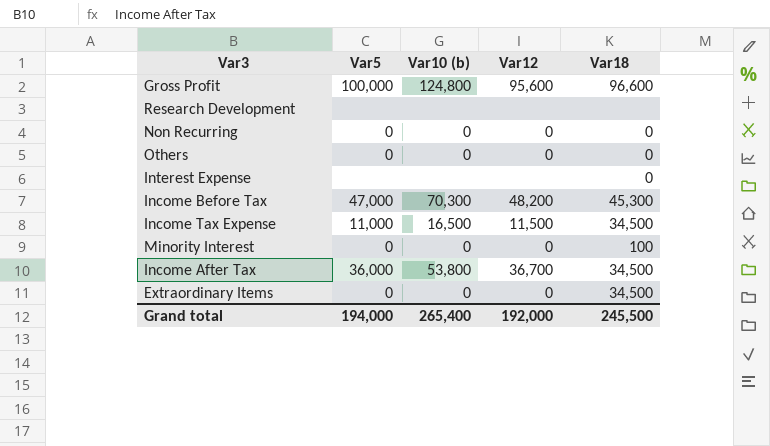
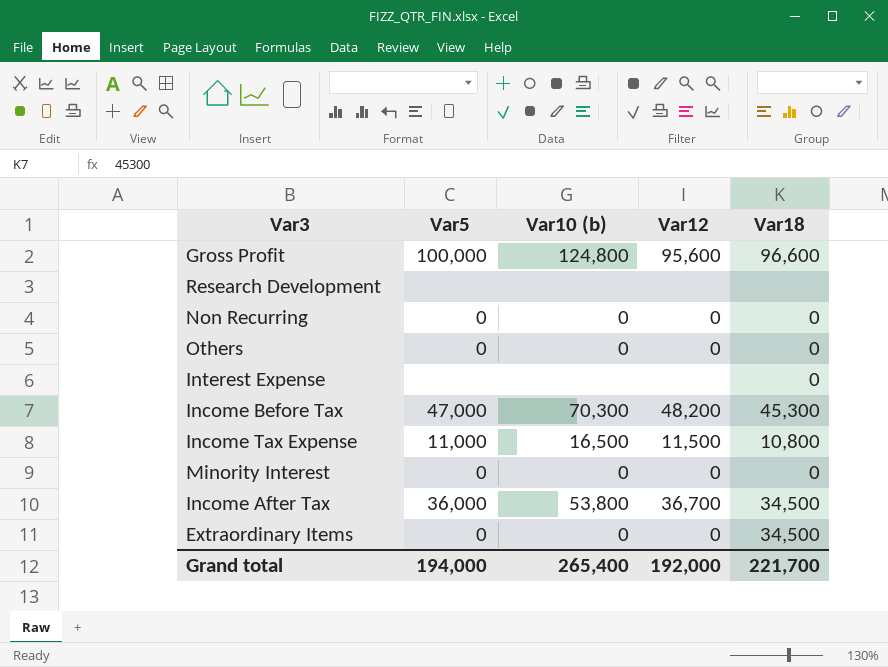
Income Tax Expense | Var18: 34,500 -> 10,800
Minority Interest | Var18: 100 -> 0
Grand total | Var18: 245,500 -> 221,700

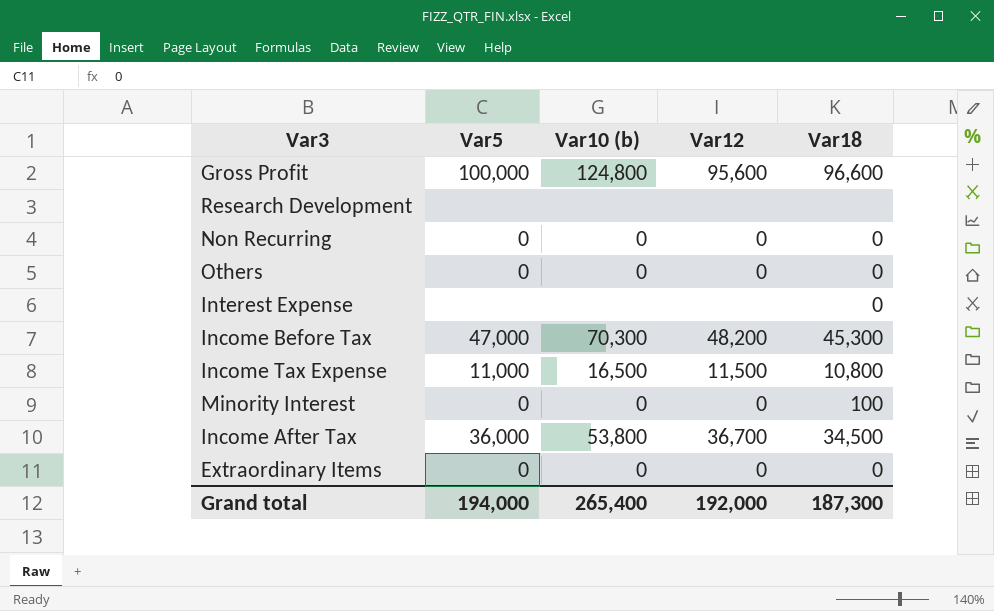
Minority Interest | Var18: 0 -> 100
Extraordinary Items | Var18: 34,500 -> 0
Grand total | Var18: 221,700 -> 187,300

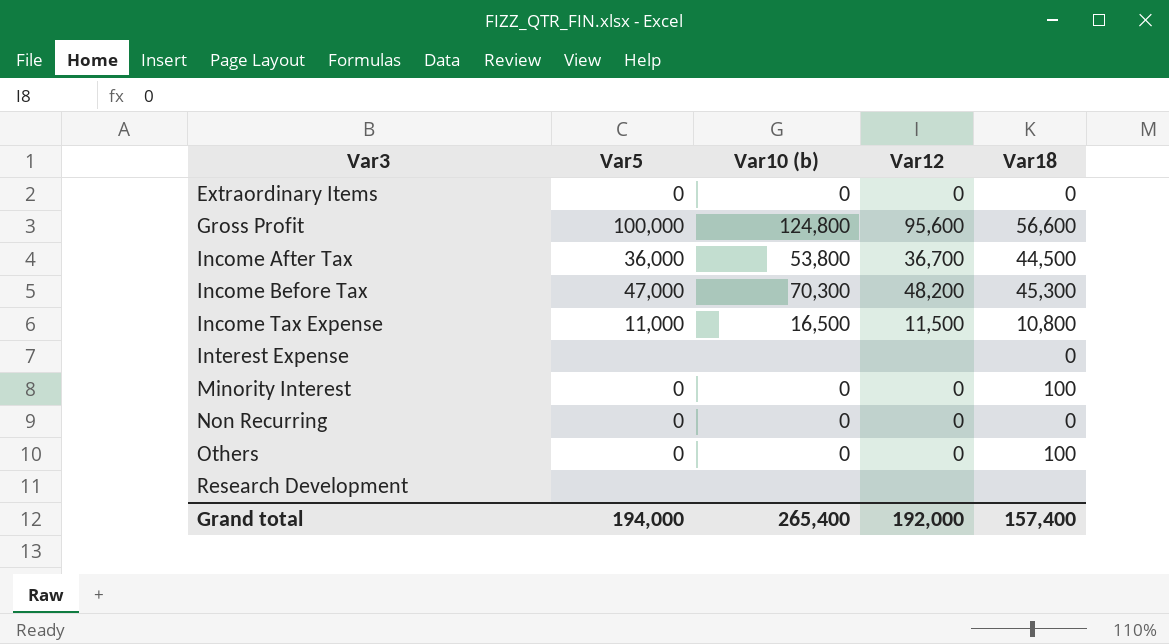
row order: none -> Var3 ascending
Gross Profit | Var18: 96,600 -> 56,600
Income After Tax | Var18: 34,500 -> 44,500
Others | Var18: 0 -> 100
Grand total | Var18: 187,300 -> 157,400

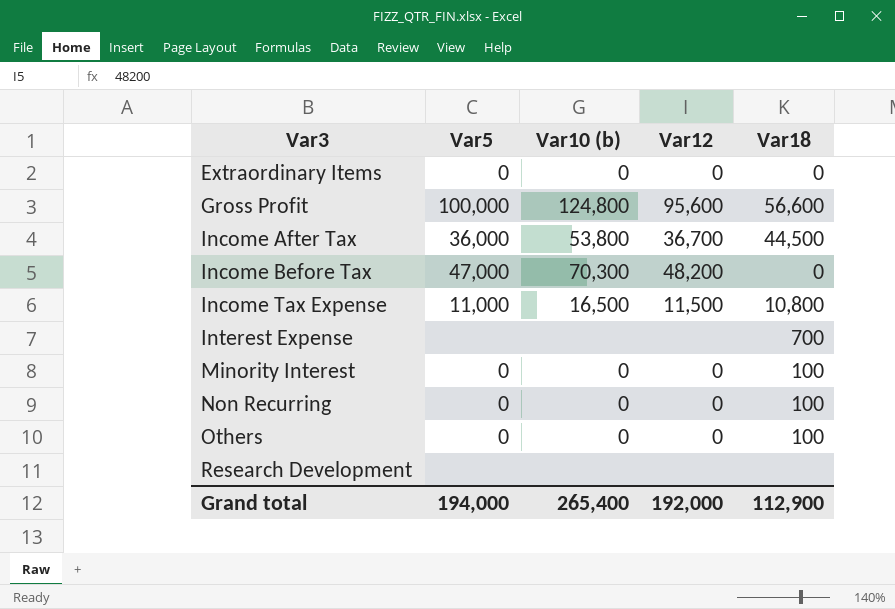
Income Before Tax | Var18: 45,300 -> 0
Interest Expense | Var18: 0 -> 700
Non Recurring | Var18: 0 -> 100
Grand total | Var18: 157,400 -> 112,900

